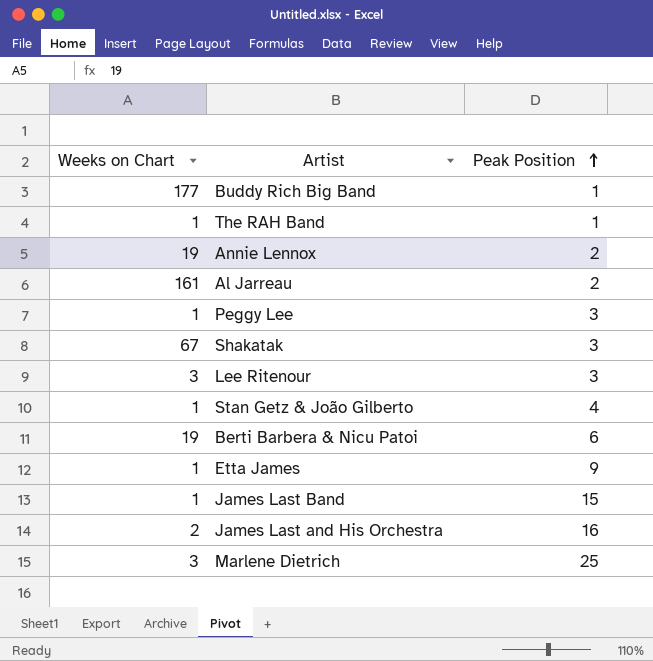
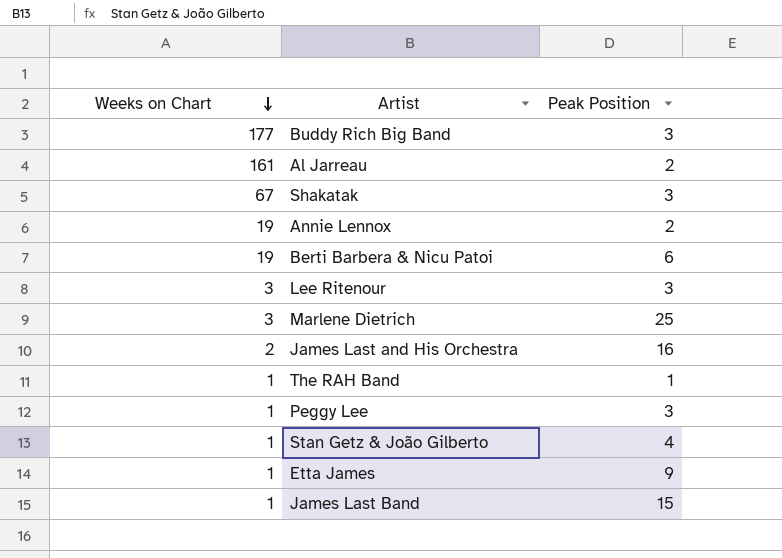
row order: Peak Position ascending -> Weeks on Chart descending
Buddy Rich Big Band | Peak Position: 1 -> 3

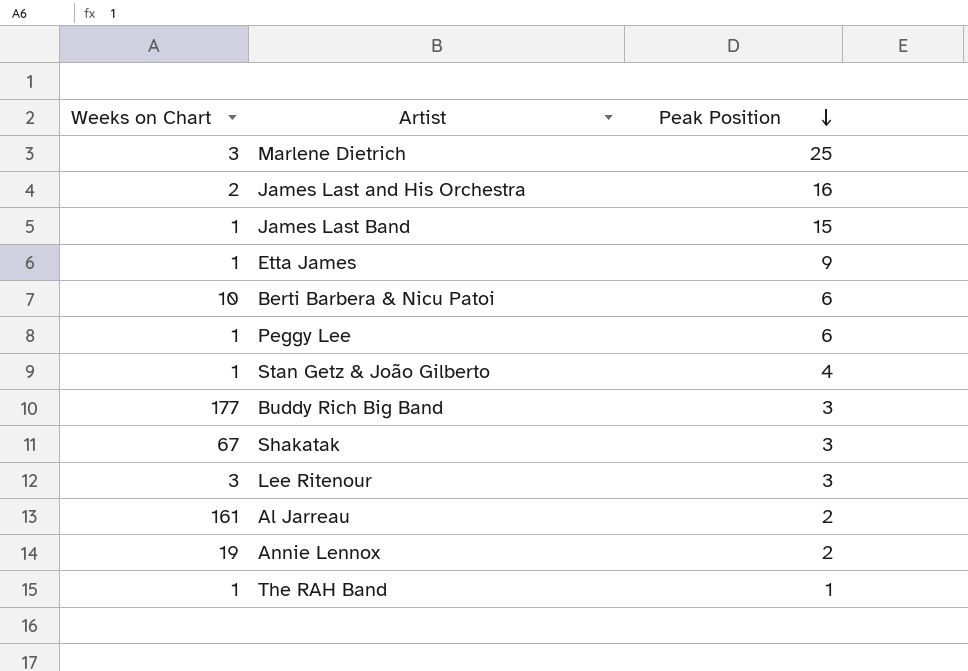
row order: Weeks on Chart descending -> Peak Position descending
Berti Barbera & Nicu Patoi | Weeks on Chart: 19 -> 10
Peggy Lee | Peak Position: 3 -> 6

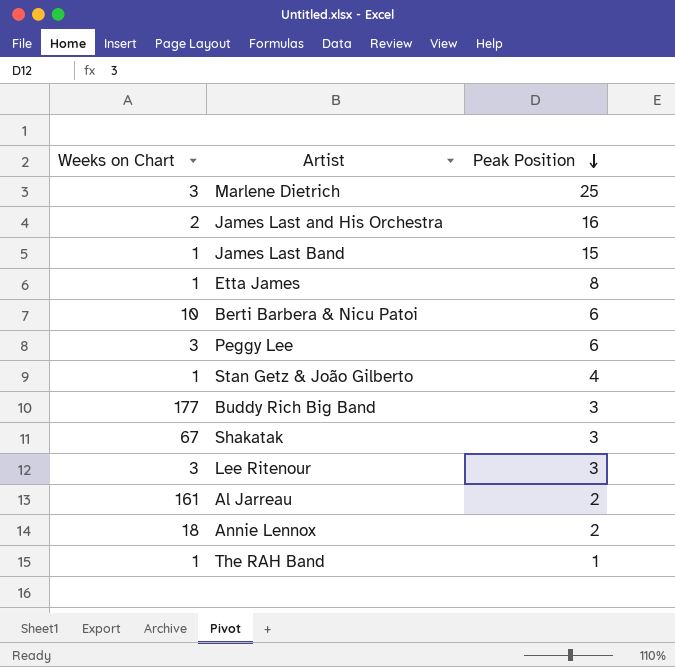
Etta James | Peak Position: 9 -> 8
Peggy Lee | Weeks on Chart: 1 -> 3
Annie Lennox | Weeks on Chart: 19 -> 18

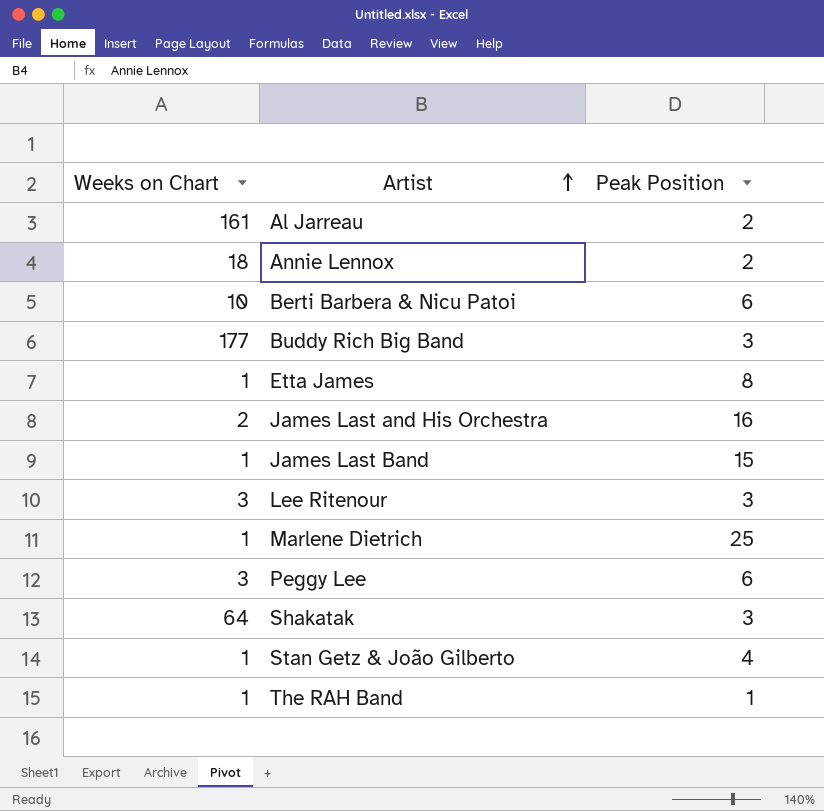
row order: Peak Position descending -> Artist ascending
Marlene Dietrich | Weeks on Chart: 3 -> 1
Shakatak | Weeks on Chart: 67 -> 64

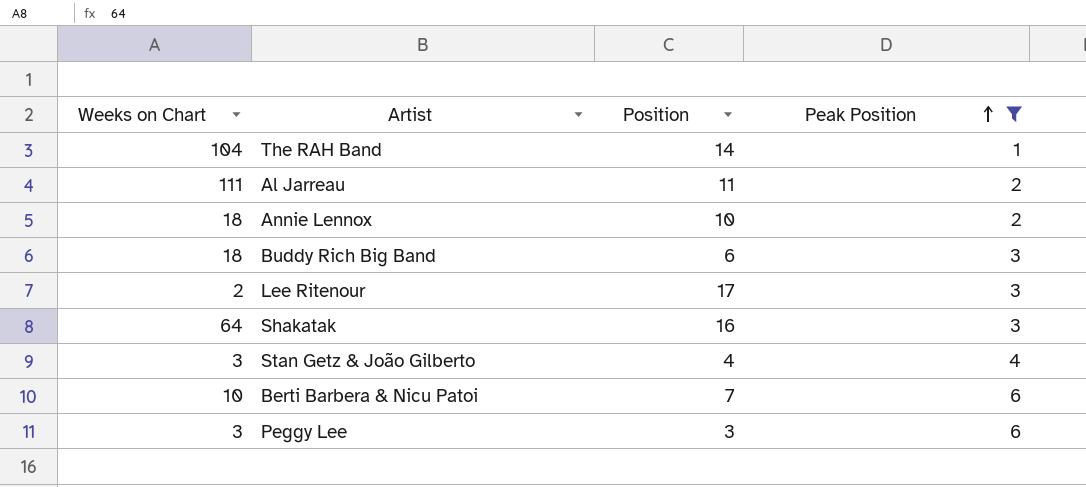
filter: none -> Peak Position <= 6
row order: Artist ascending -> Peak Position ascending
column Position | position: none -> 3
The RAH Band | Weeks on Chart: 1 -> 104
Al Jarreau | Weeks on Chart: 161 -> 111
Buddy Rich Big Band | Weeks on Chart: 177 -> 18
Lee Ritenour | Weeks on Chart: 3 -> 2
Stan Getz & João Gilberto | Weeks on Chart: 1 -> 3

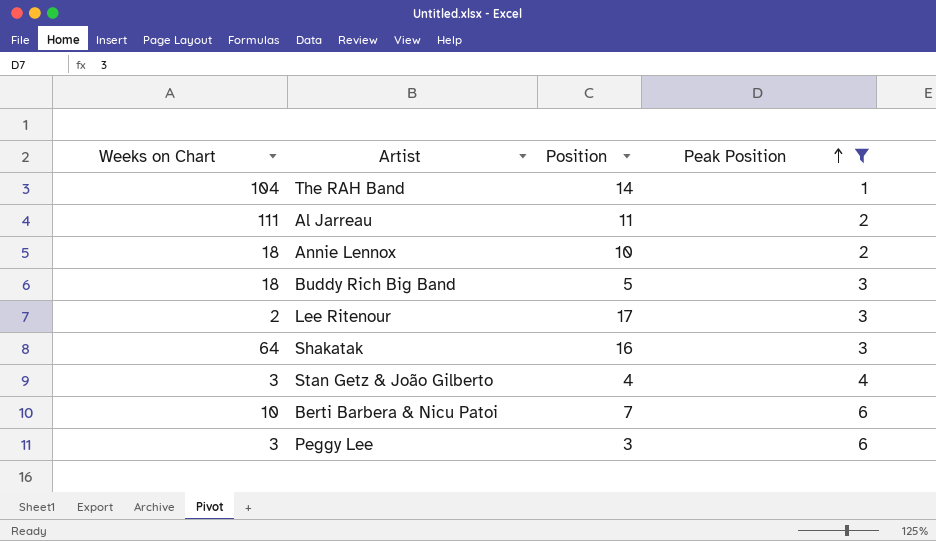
Buddy Rich Big Band | Position: 6 -> 5

